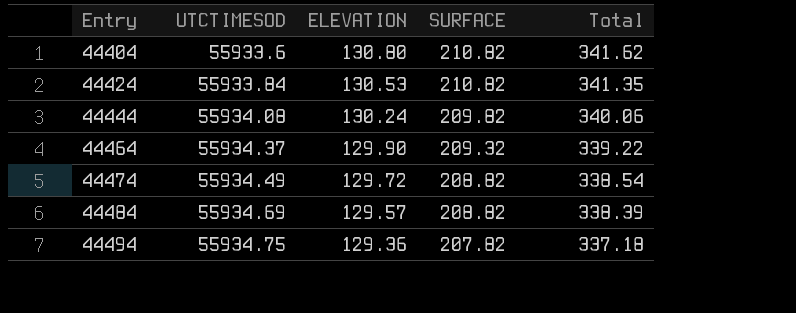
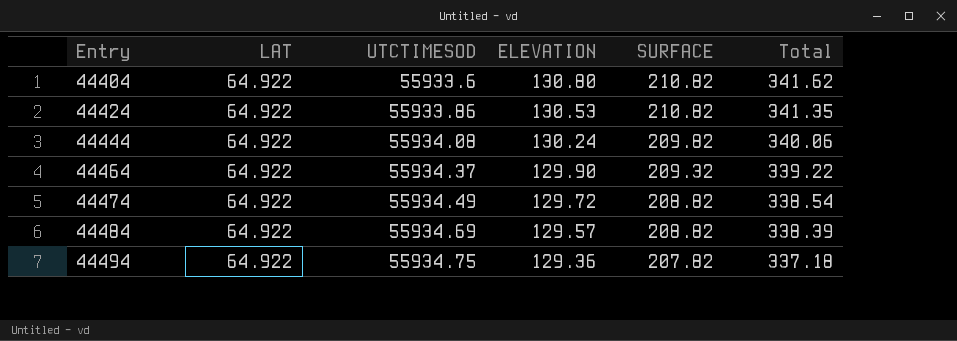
column LAT | position: none -> 2
44424 | UTCTIMESOD: 55933.84 -> 55933.86

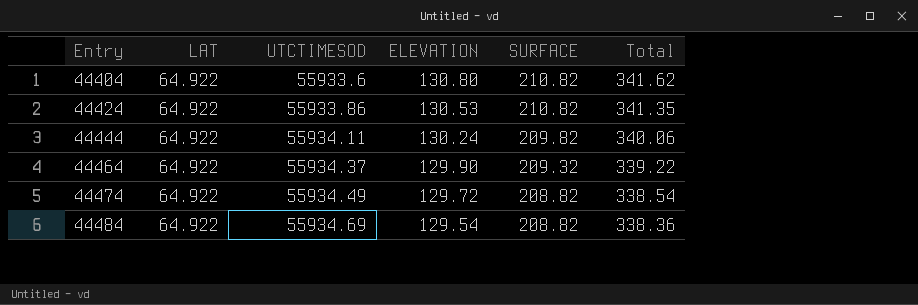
row 44494: 64.922 | 55934.75 | 129.36 | 207.82 | 337.18 -> none
44444 | UTCTIMESOD: 55934.08 -> 55934.11
44484 | ELEVATION: 129.57 -> 129.54
44484 | Total: 338.39 -> 338.36

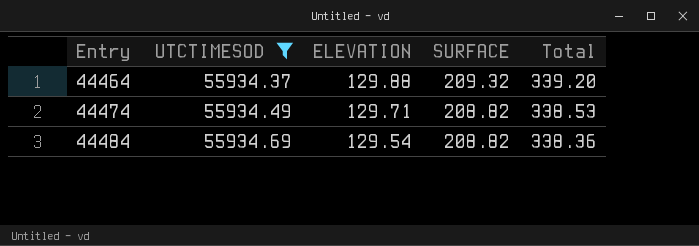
filter: none -> UTCTIMESOD >= 55934.37
column LAT | position: 2 -> none
44464 | ELEVATION: 129.90 -> 129.88
44464 | Total: 339.22 -> 339.20
44474 | ELEVATION: 129.72 -> 129.71
44474 | Total: 338.54 -> 338.53

